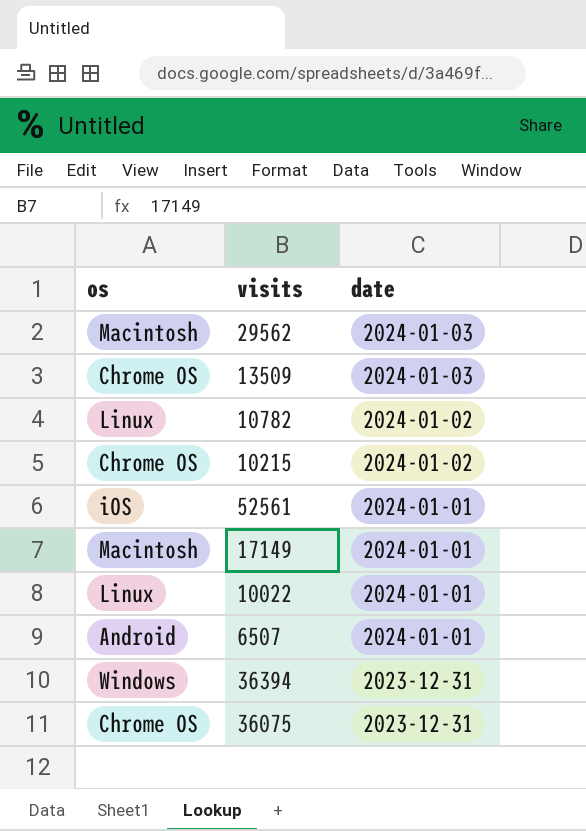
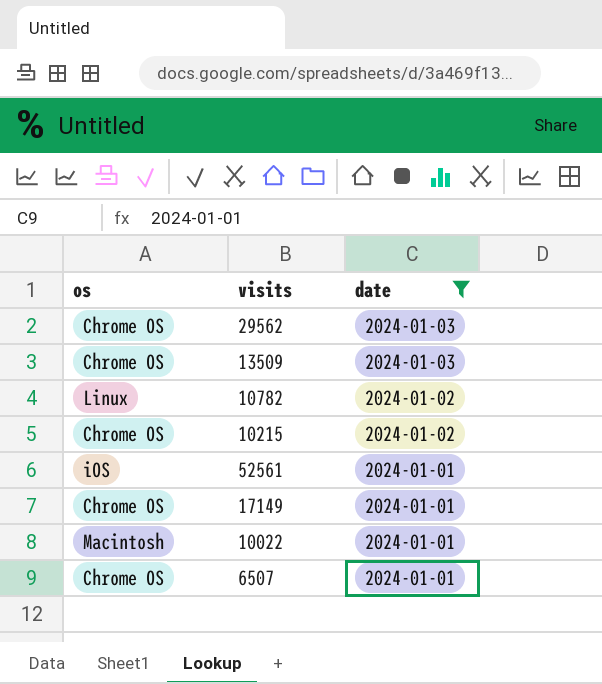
filter: none -> date != 2023-12-31
29562 | os: Macintosh -> Chrome OS
17149 | os: Macintosh -> Chrome OS
10022 | os: Linux -> Macintosh
6507 | os: Android -> Chrome OS

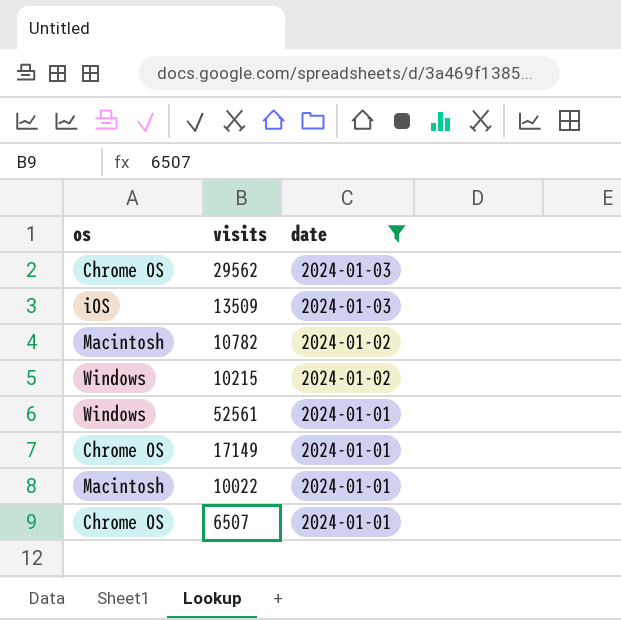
13509 | os: Chrome OS -> iOS
10782 | os: Linux -> Macintosh
10215 | os: Chrome OS -> Windows
52561 | os: iOS -> Windows

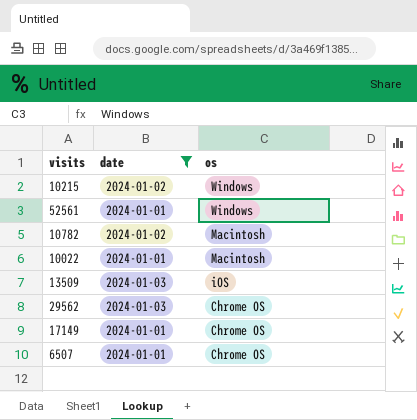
row order: date descending -> os descending
column os | position: 1 -> 3

